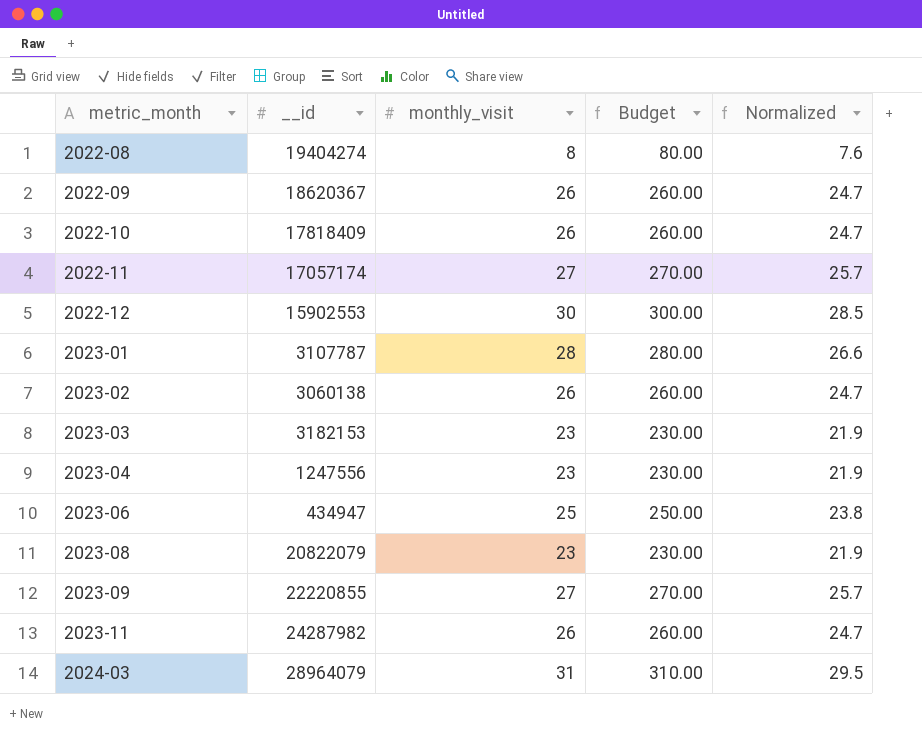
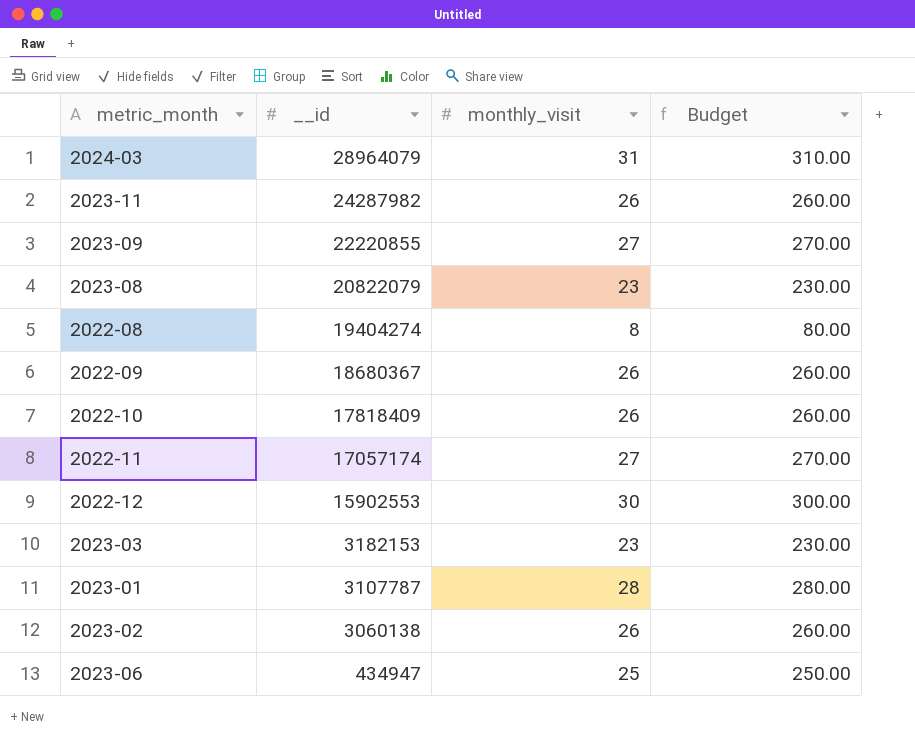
row order: metric_month ascending -> __id descending
column Normalized | formula: [monthly_visit] * 0.95 -> none
row 2023-04: 1247556 | 23 | 230.00 | 21.9 -> none
2022-09 | __id: 18620367 -> 18680367

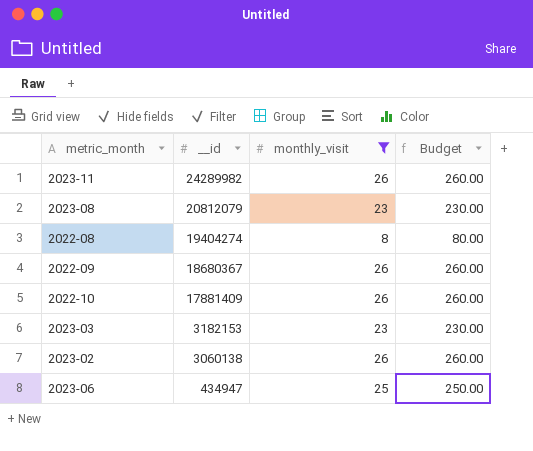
filter: none -> monthly_visit <= 26
2023-11 | __id: 24287982 -> 24289982
2023-08 | __id: 20822079 -> 20812079
2022-10 | __id: 17818409 -> 17881409

